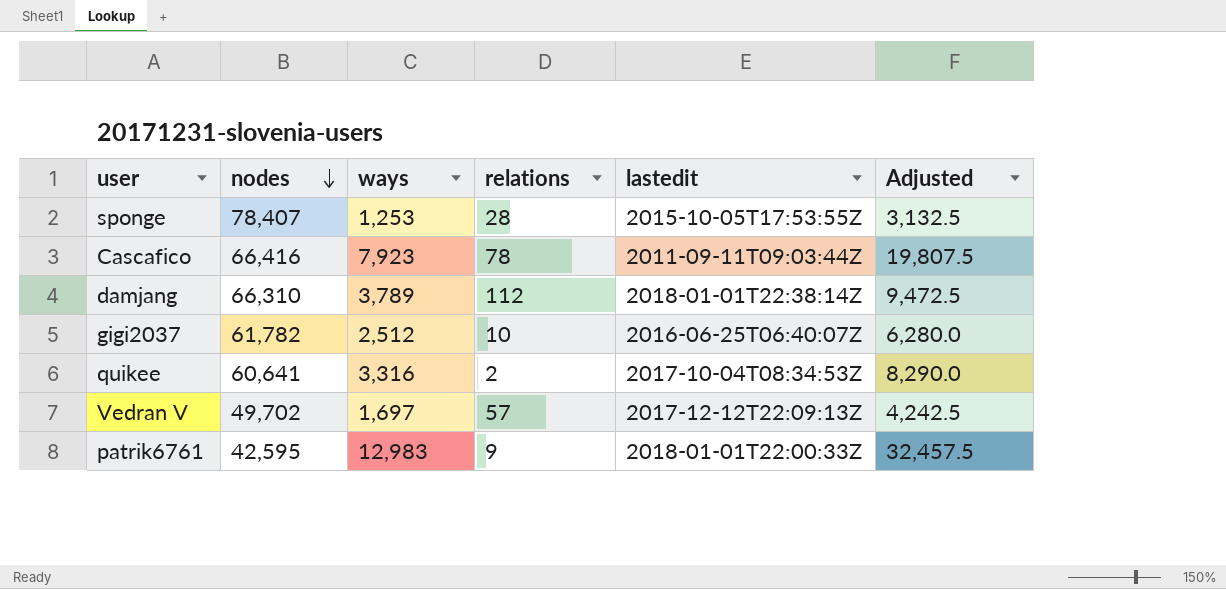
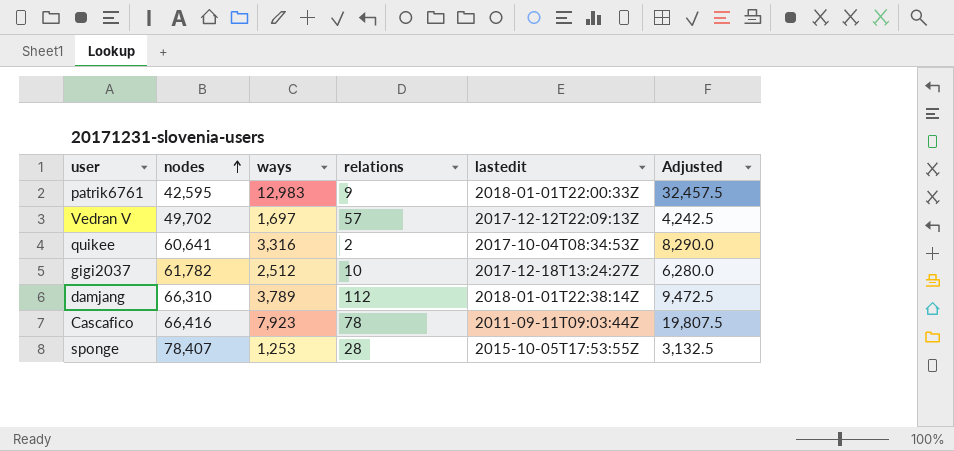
row order: nodes descending -> nodes ascending
gigi2037 | lastedit: 2016-06-25T06:40:07Z -> 2017-12-18T13:24:27Z

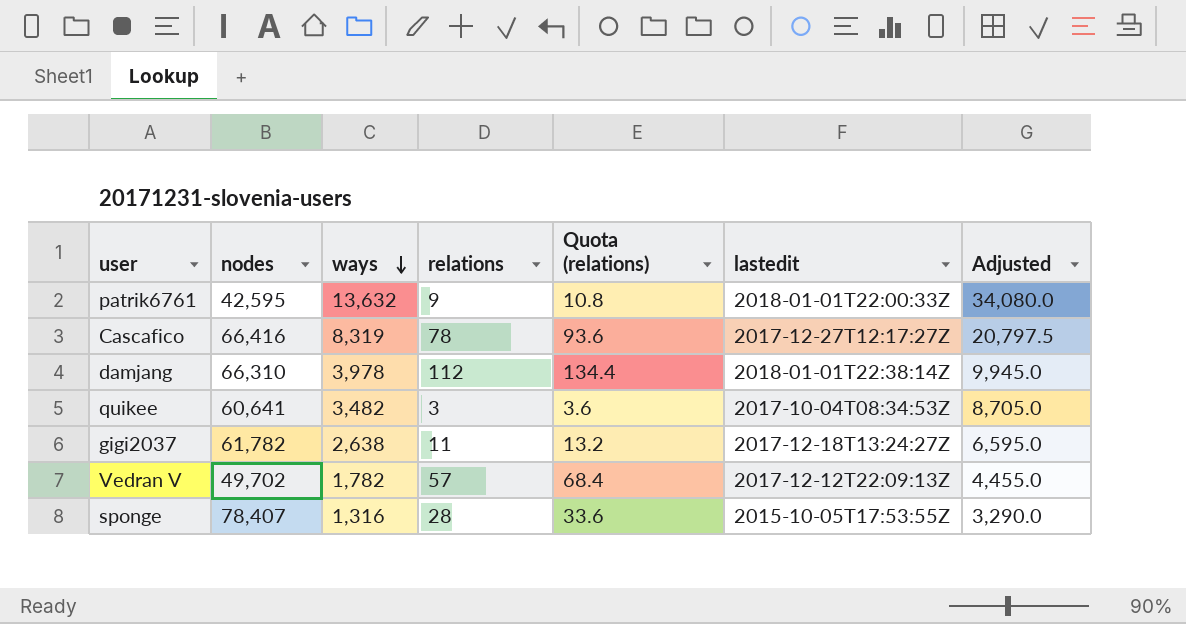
row order: nodes ascending -> ways descending
column Quota (relations) | formula: none -> [relations] * 1.2
patrik6761 | ways: 12,983 -> 13,632
patrik6761 | Adjusted: 32,457.5 -> 34,080.0
Cascafico | ways: 7,923 -> 8,319
Cascafico | lastedit: 2011-09-11T09:03:44Z -> 2017-12-27T12:17:27Z
Cascafico | Adjusted: 19,807.5 -> 20,797.5
damjang | ways: 3,789 -> 3,978
damjang | Adjusted: 9,472.5 -> 9,945.0
quikee | ways: 3,316 -> 3,482
quikee | relations: 2 -> 3
quikee | Adjusted: 8,290.0 -> 8,705.0
gigi2037 | ways: 2,512 -> 2,638
gigi2037 | relations: 10 -> 11
gigi2037 | Adjusted: 6,280.0 -> 6,595.0
Vedran V | ways: 1,697 -> 1,782
Vedran V | Adjusted: 4,242.5 -> 4,455.0
sponge | ways: 1,253 -> 1,316
sponge | Adjusted: 3,132.5 -> 3,290.0

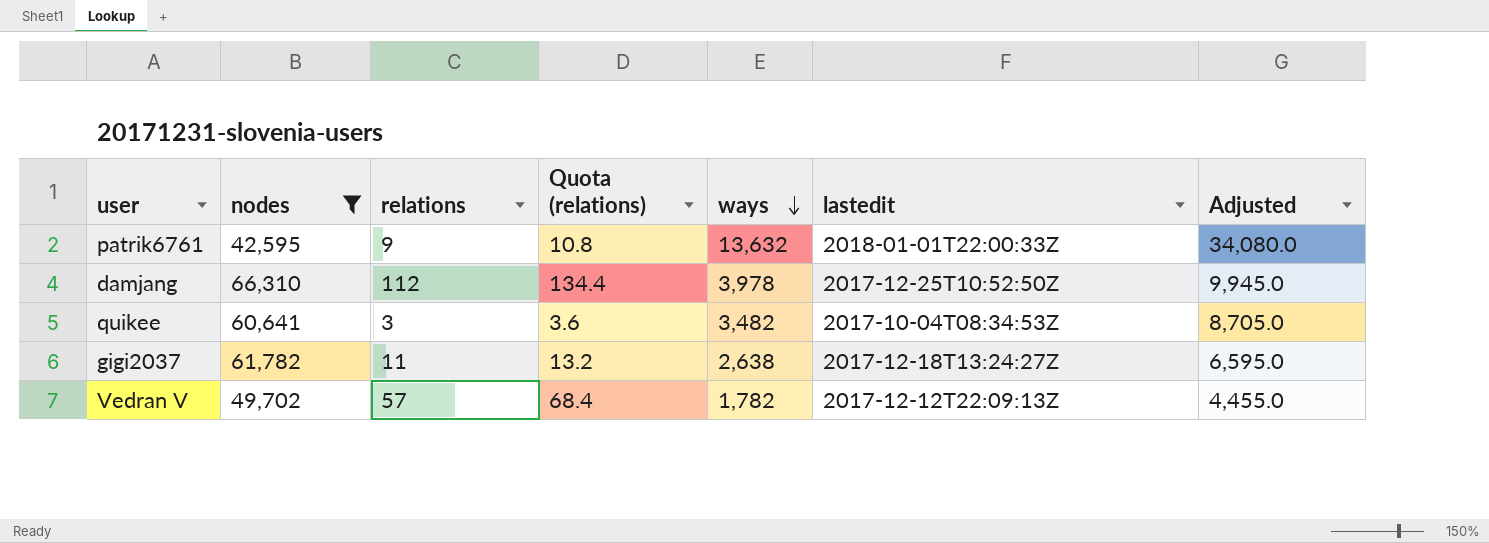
filter: none -> nodes <= 66,310
column ways | position: 3 -> 5
damjang | lastedit: 2018-01-01T22:38:14Z -> 2017-12-25T10:52:50Z

